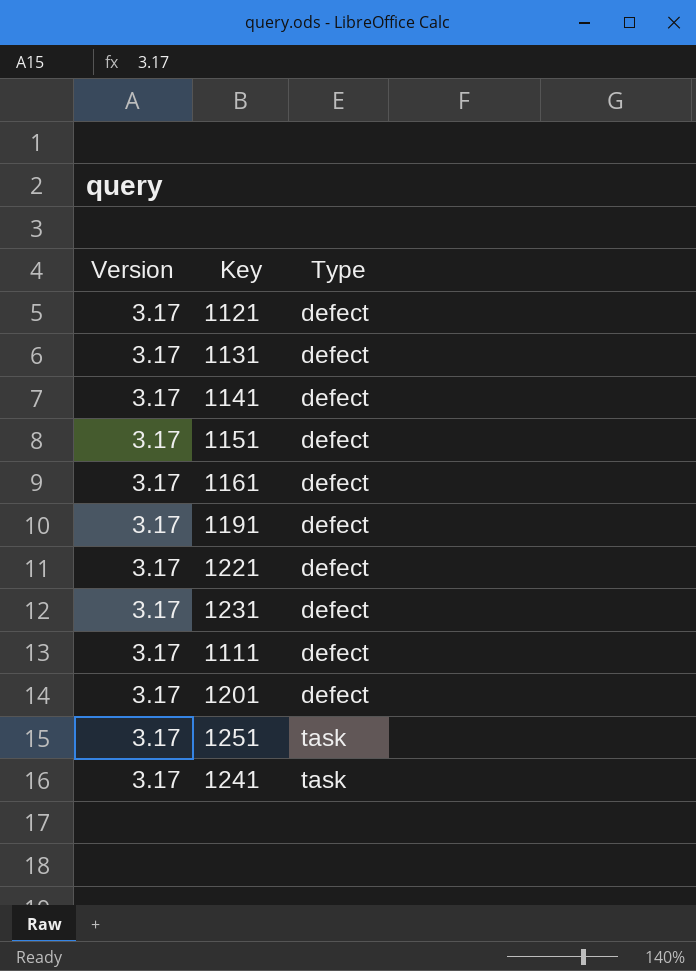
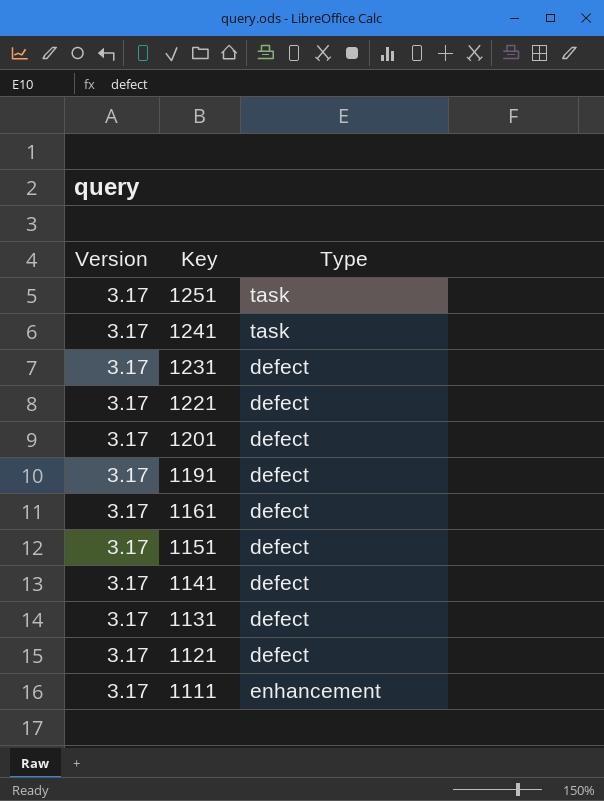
row order: Type ascending -> Key descending
1111 | Type: defect -> enhancement

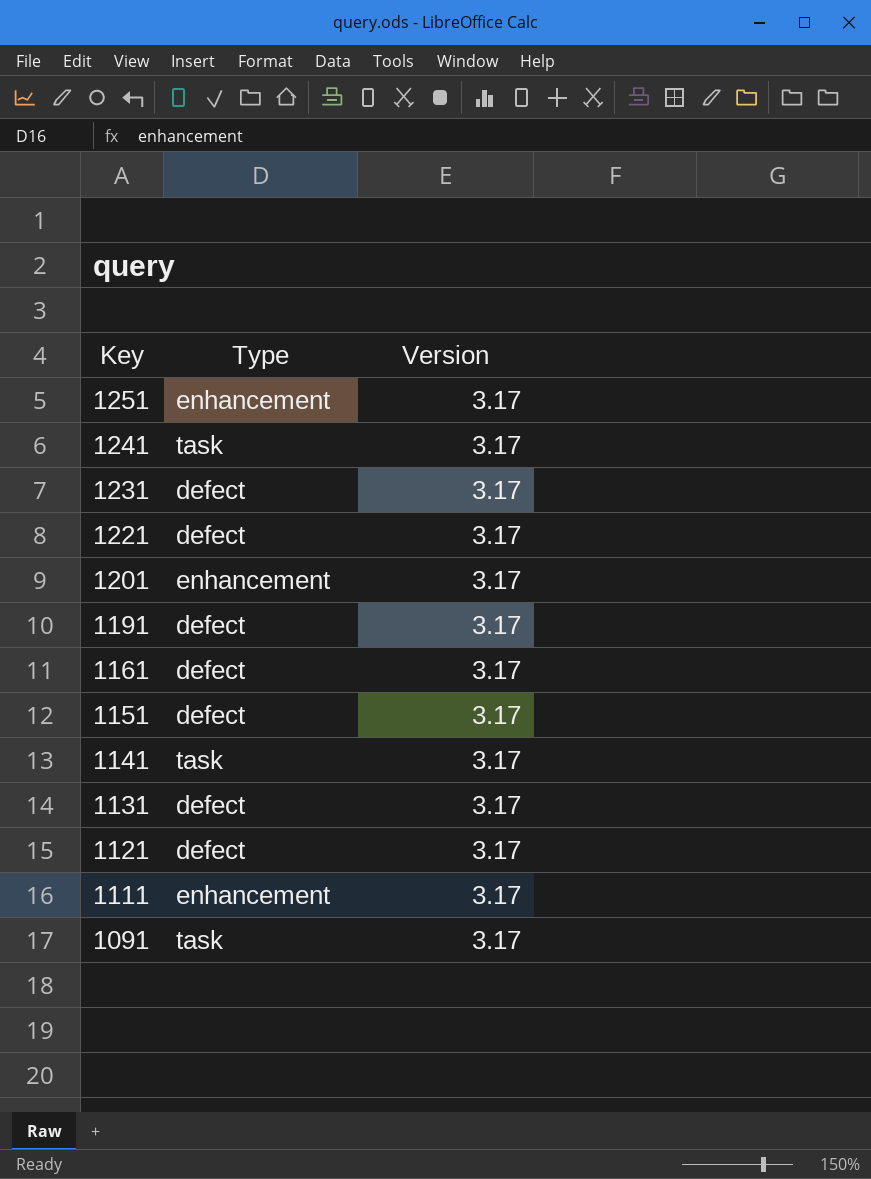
column Version | position: 1 -> 3
1251 | Type: task -> enhancement
1201 | Type: defect -> enhancement
1141 | Type: defect -> task
row 1091: none -> task | 3.17

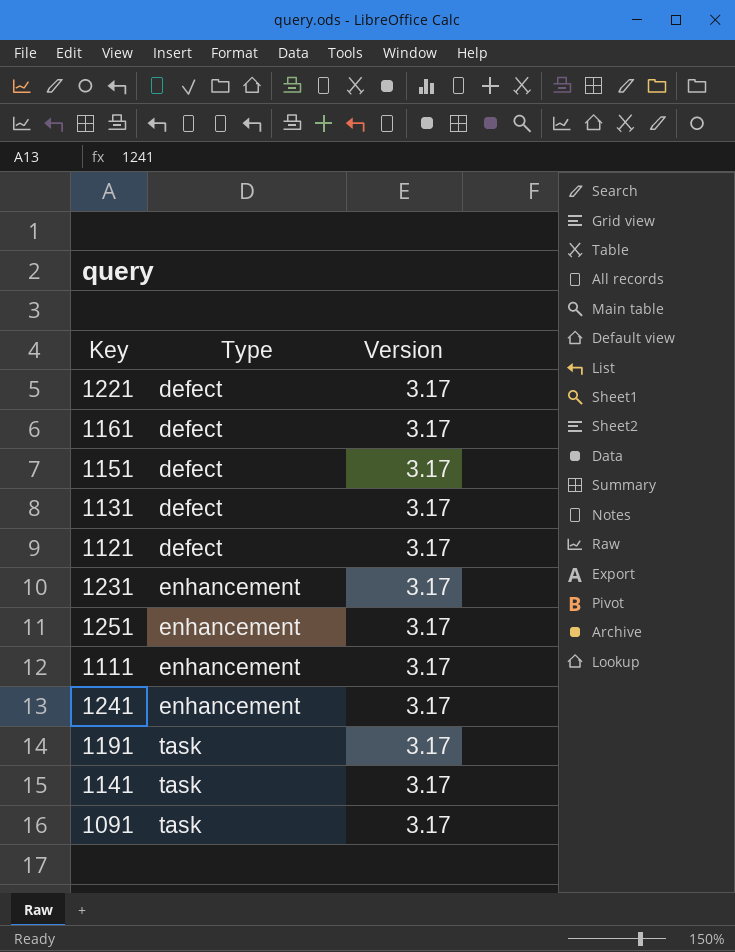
row order: Key descending -> Type ascending
row 1201: enhancement | 3.17 -> none
1231 | Type: defect -> enhancement
1241 | Type: task -> enhancement
1191 | Type: defect -> task

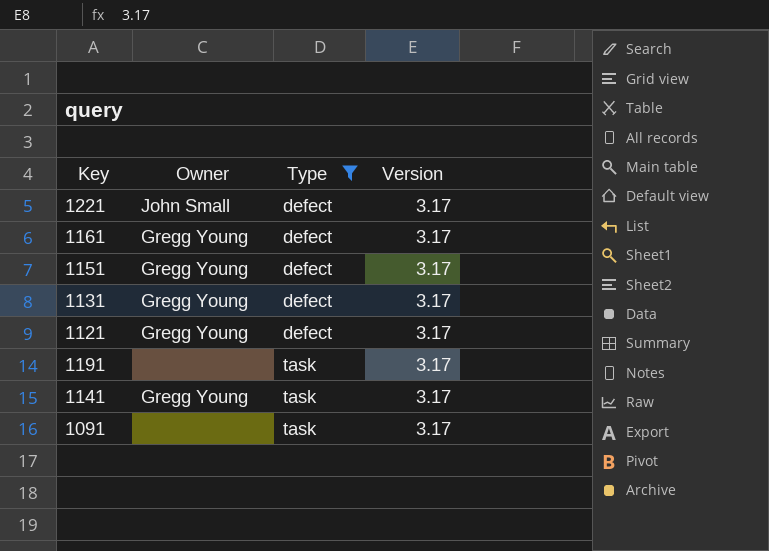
filter: none -> Type != enhancement
column Owner | position: none -> 2

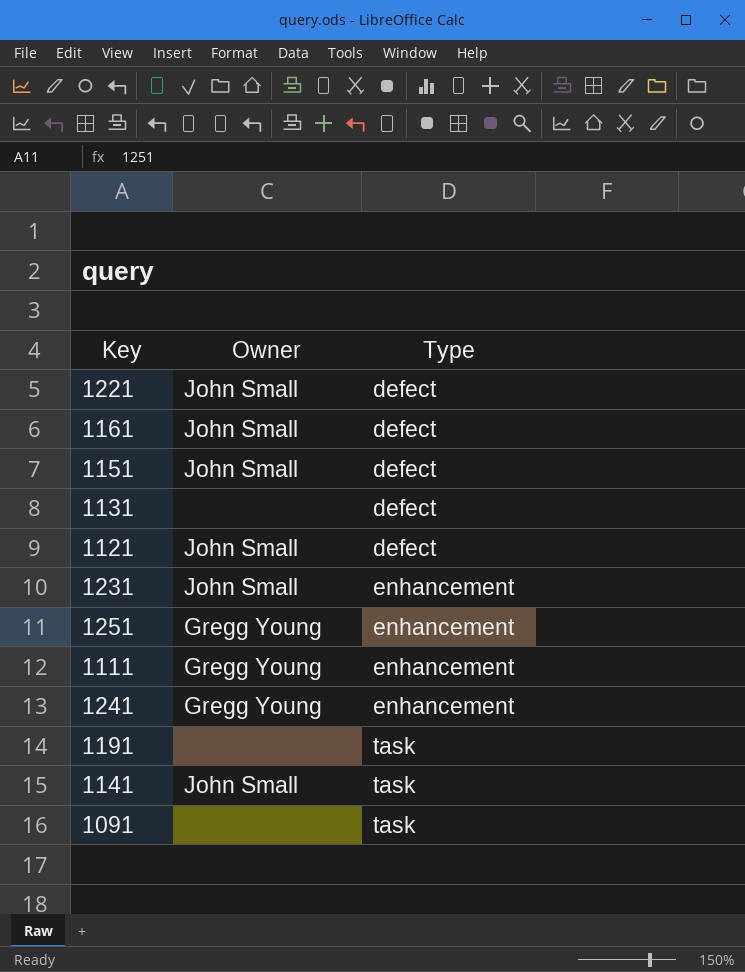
filter: Type != enhancement -> none
column Version | position: 4 -> none
1161 | Owner: Gregg Young -> John Small
1151 | Owner: Gregg Young -> John Small
1131 | Owner: Gregg Young -> none
1121 | Owner: Gregg Young -> John Small
1141 | Owner: Gregg Young -> John Small

